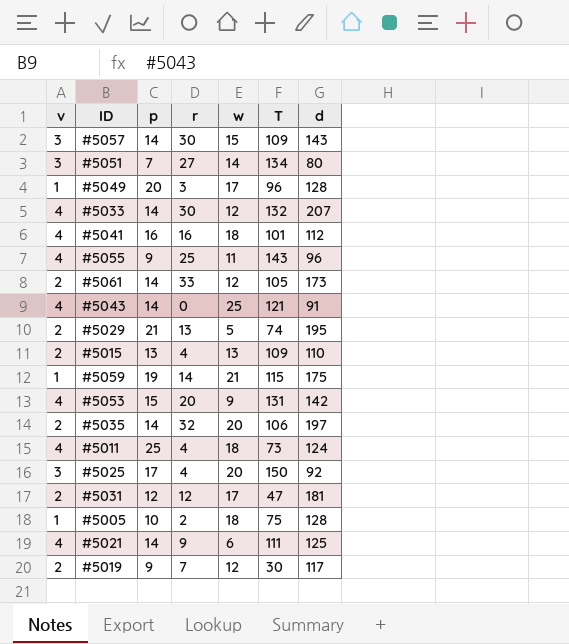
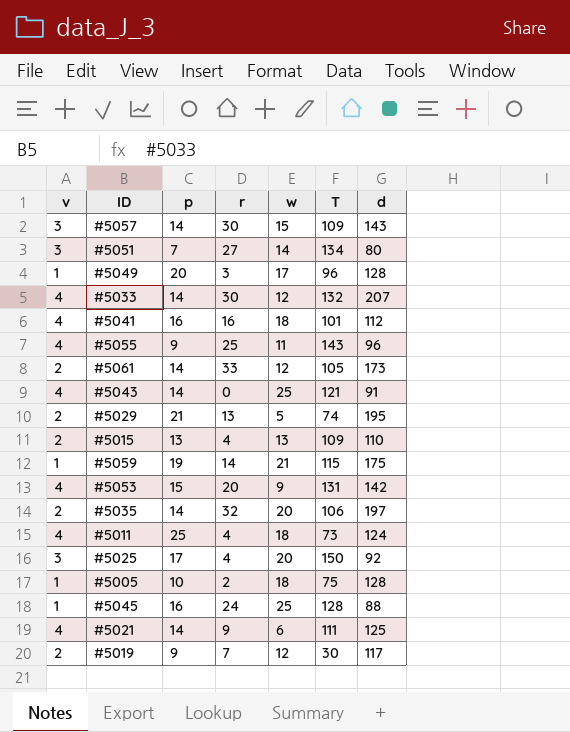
row #5031: 2 | 12 | 12 | 17 | 47 | 181 -> none
row #5045: none -> 1 | 16 | 24 | 25 | 128 | 88

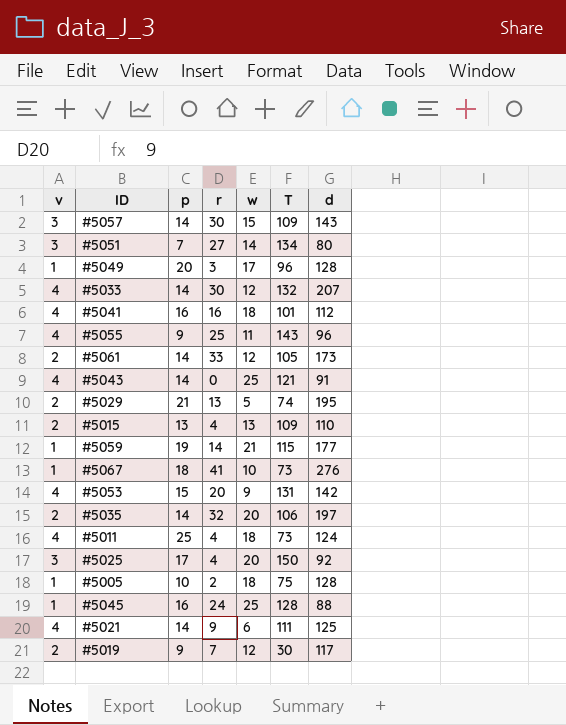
#5059 | d: 175 -> 177
row #5067: none -> 1 | 18 | 41 | 10 | 73 | 276

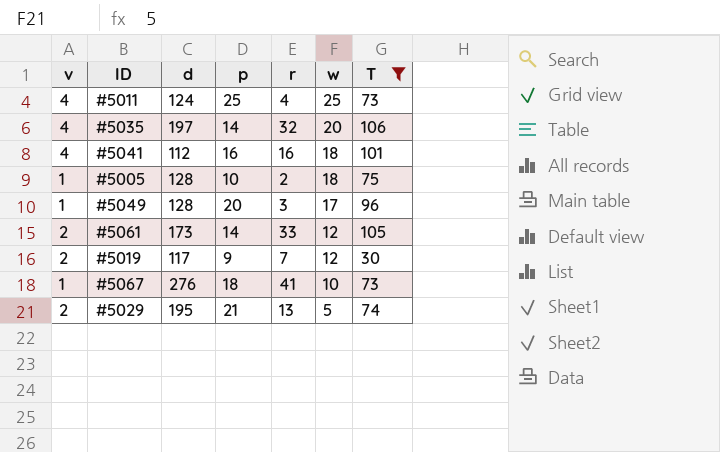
filter: none -> T <= 106
row order: none -> w descending
column d | position: 7 -> 3
#5011 | w: 18 -> 25
#5035 | v: 2 -> 4

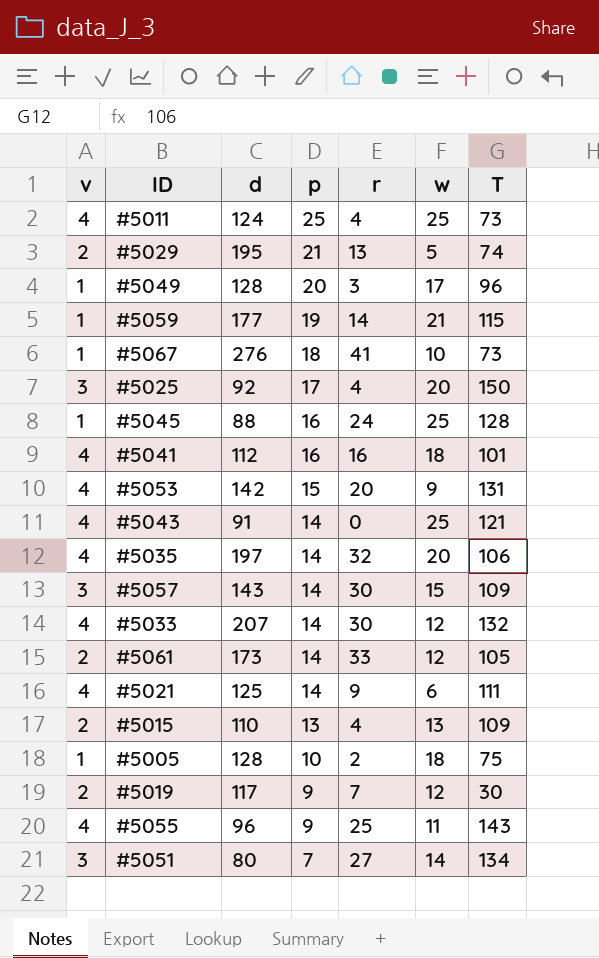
filter: T <= 106 -> none
row order: w descending -> p descending

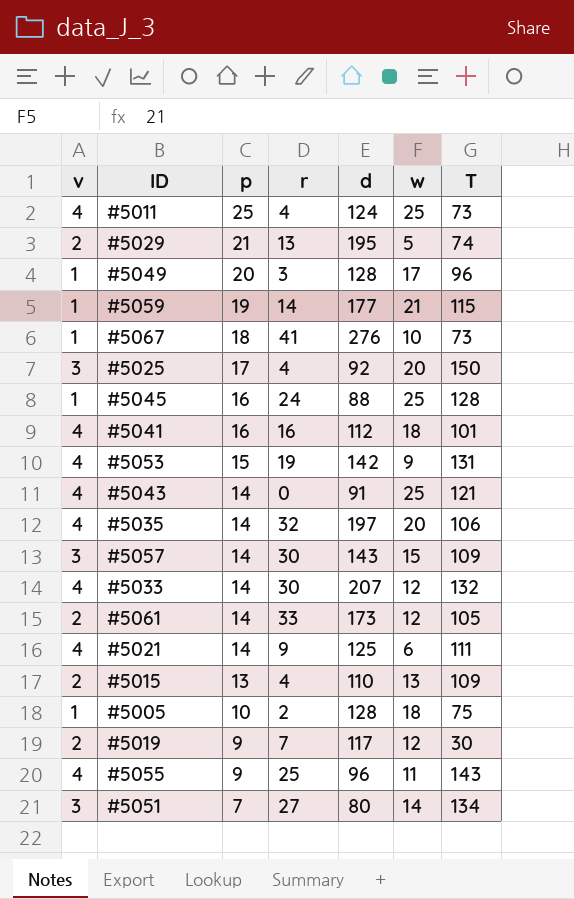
column d | position: 3 -> 5
#5053 | r: 20 -> 19

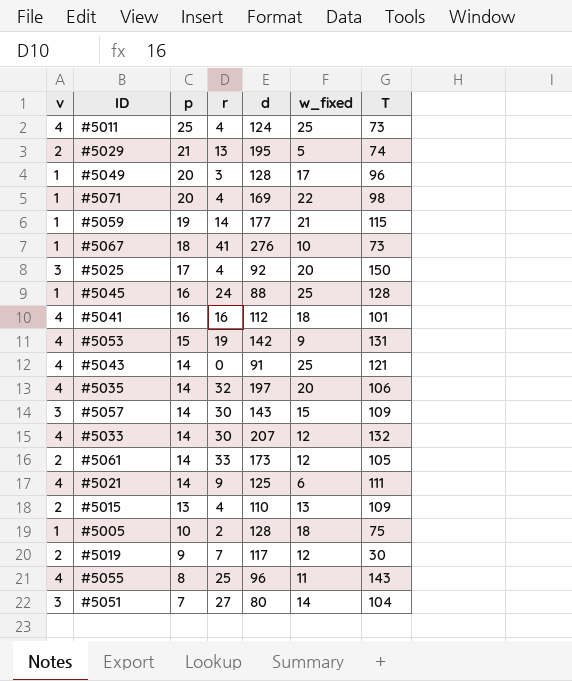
column name: w -> w_fixed
row #5071: none -> 1 | 20 | 4 | 169 | 22 | 98
#5055 | p: 9 -> 8
#5051 | T: 134 -> 104

